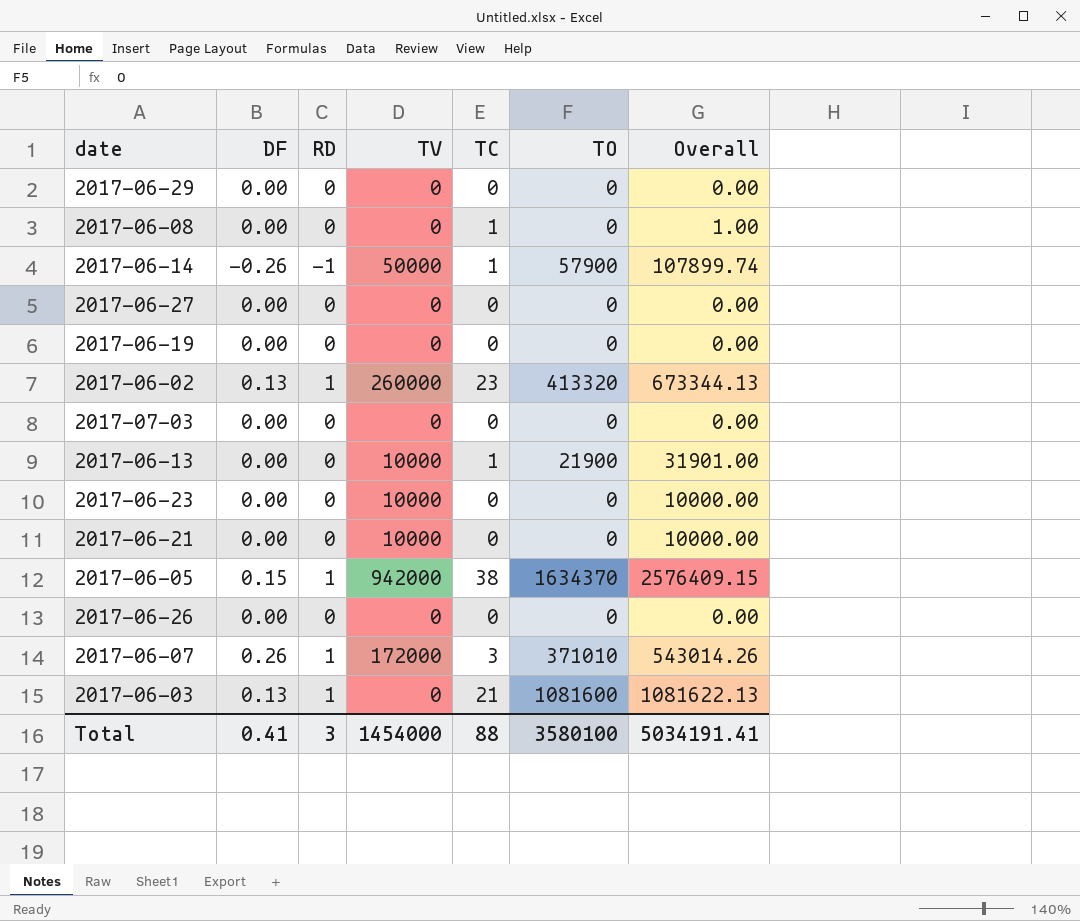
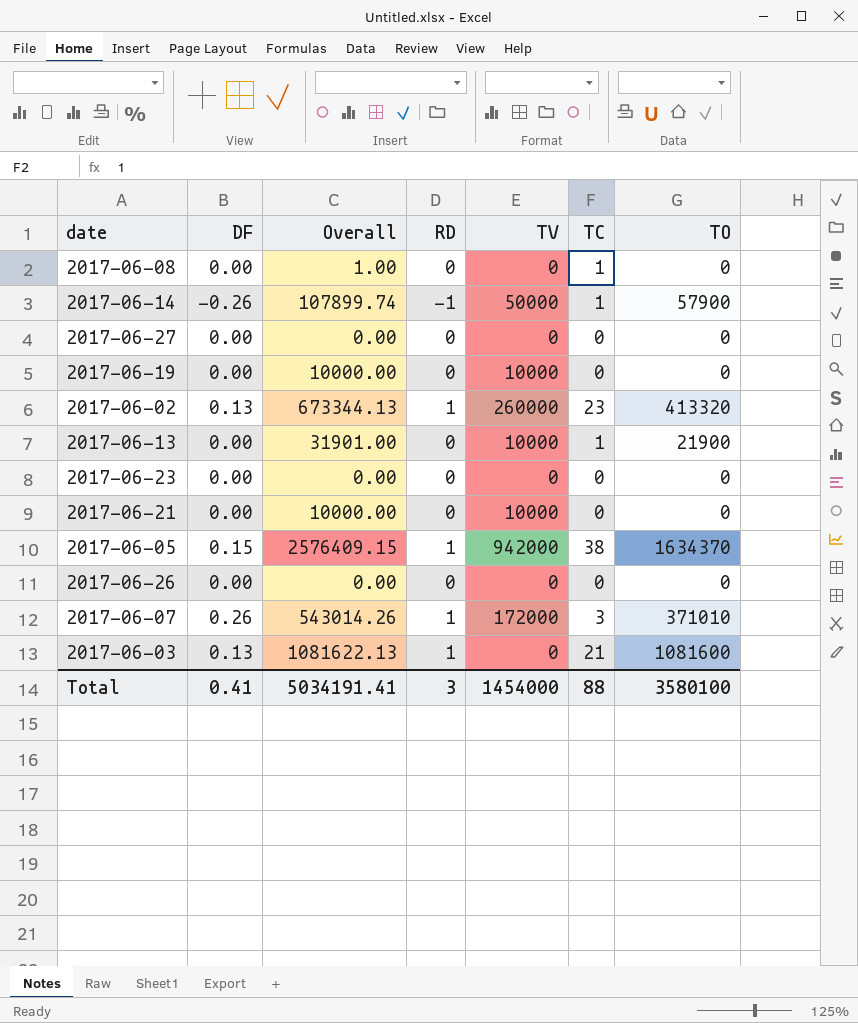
column Overall | position: 7 -> 3
row 2017-06-29: 0.00 | 0 | 0 | 0 | 0 | 0.00 -> none
row 2017-07-03: 0.00 | 0 | 0 | 0 | 0 | 0.00 -> none
2017-06-19 | Overall: 0.00 -> 10000.00
2017-06-19 | TV: 0 -> 10000
2017-06-23 | Overall: 10000.00 -> 0.00
2017-06-23 | TV: 10000 -> 0

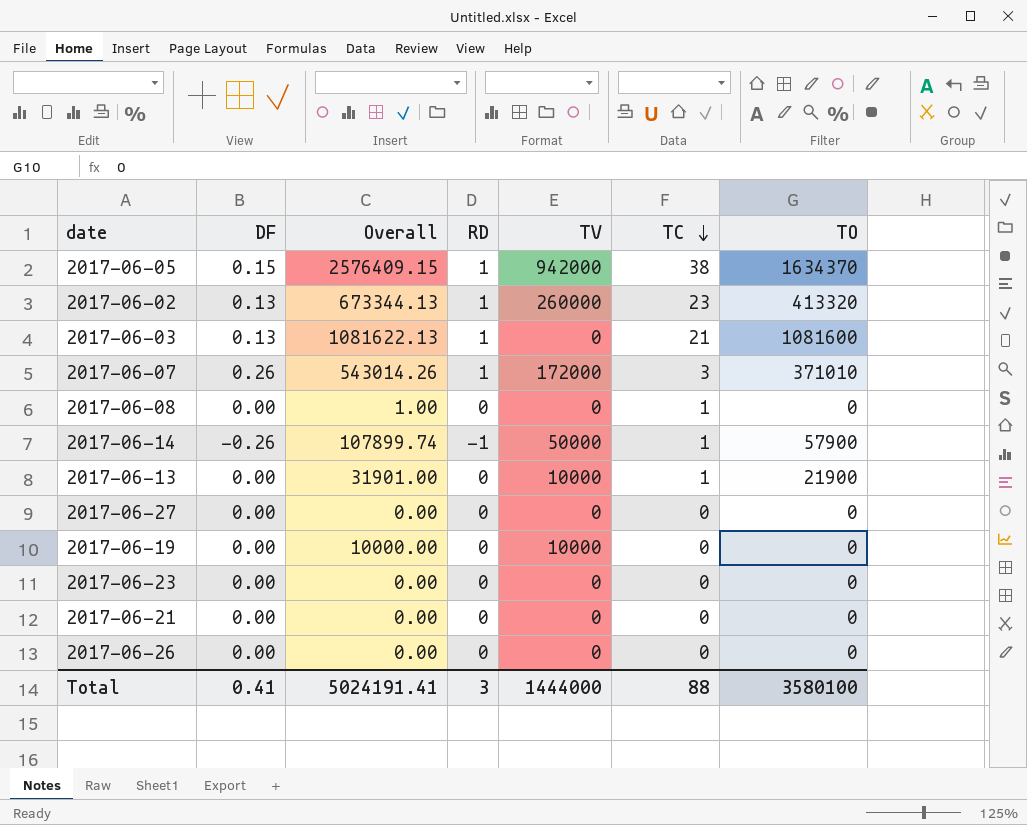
row order: none -> TC descending
2017-06-21 | Overall: 10000.00 -> 0.00
2017-06-21 | TV: 10000 -> 0
Total | Overall: 5034191.41 -> 5024191.41
Total | TV: 1454000 -> 1444000

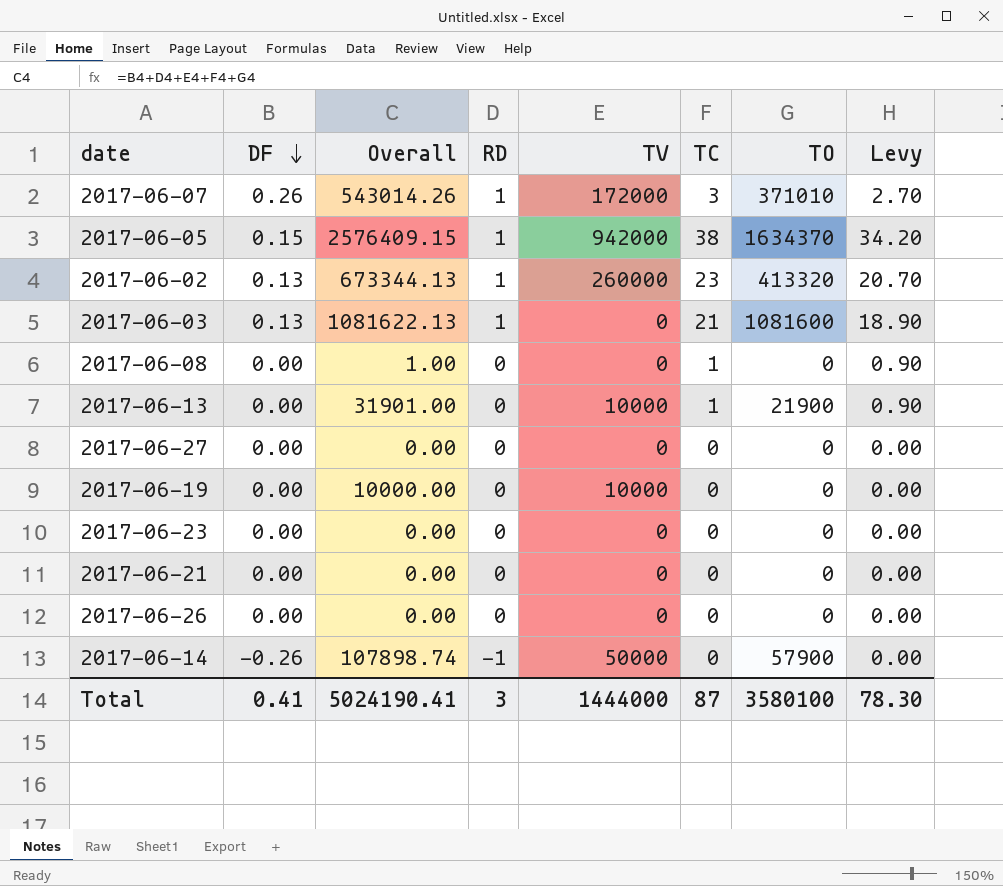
row order: TC descending -> DF descending
column Levy | formula: none -> [TC] * 0.9
2017-06-14 | Overall: 107899.74 -> 107898.74
2017-06-14 | TC: 1 -> 0
Total | Overall: 5024191.41 -> 5024190.41
Total | TC: 88 -> 87

